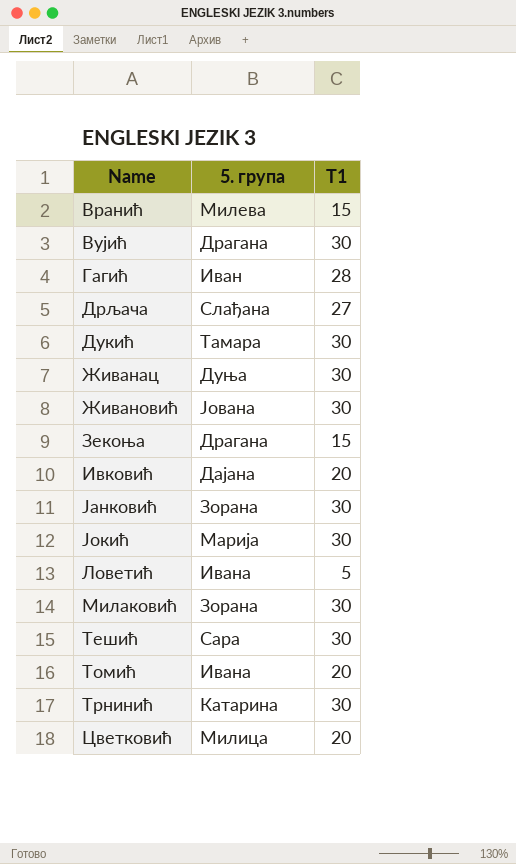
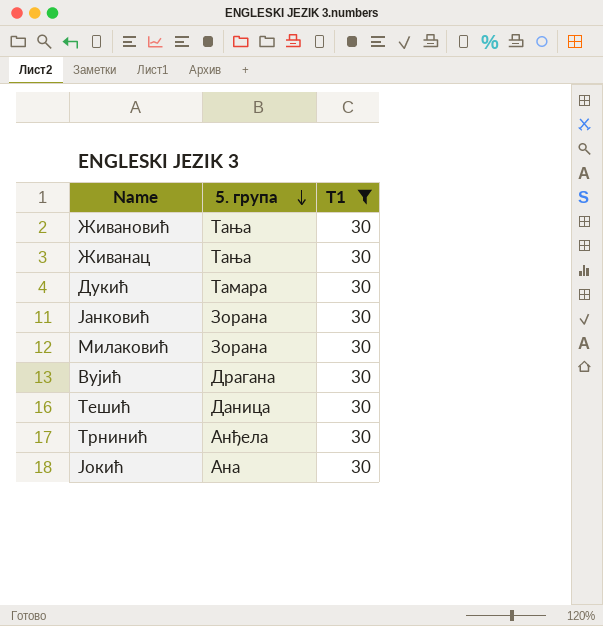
filter: none -> T1 = 30
row order: none -> 5. група descending
Живановић | 5. група: Јована -> Тања
Живанац | 5. група: Дуња -> Тања
Тешић | 5. група: Сара -> Даница
Трнинић | 5. група: Катарина -> Анђела
Јокић | 5. група: Марија -> Ана

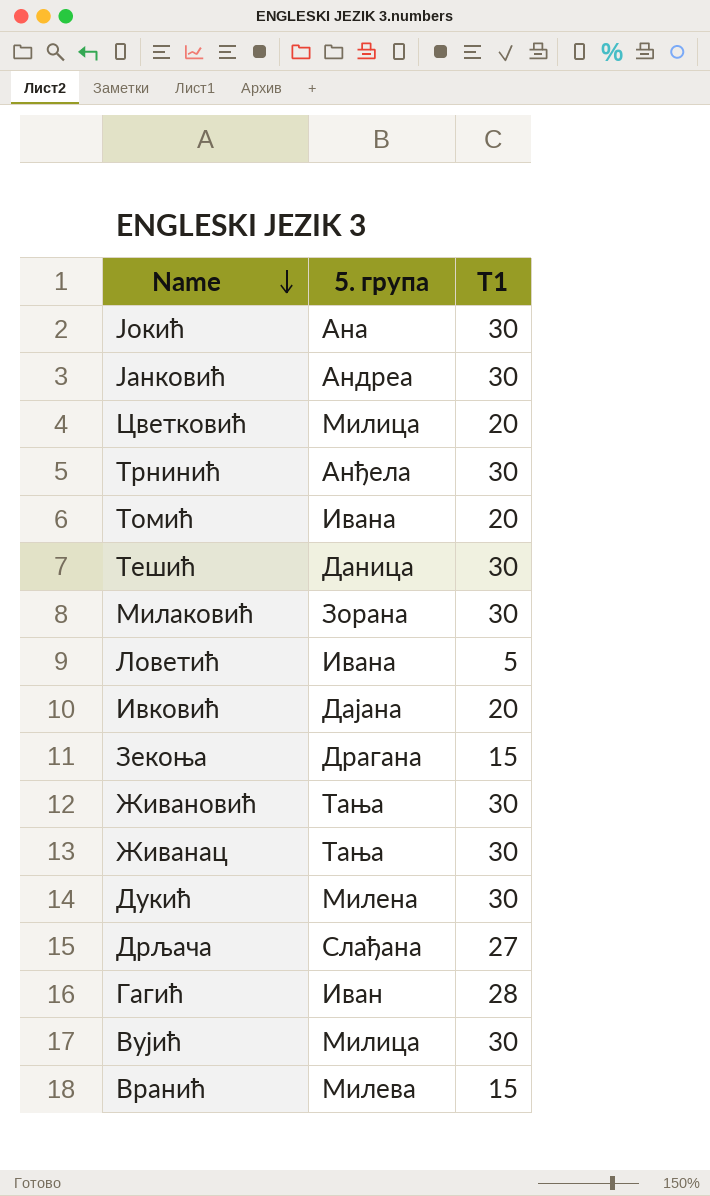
filter: T1 = 30 -> none
row order: 5. група descending -> Name descending
Јанковић | 5. група: Зорана -> Андреа
Дукић | 5. група: Тамара -> Милена
Вујић | 5. група: Драгана -> Милица

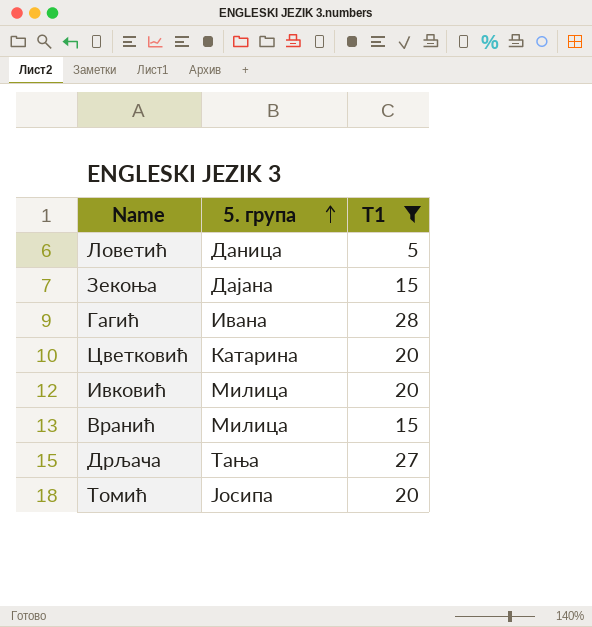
filter: none -> T1 != 30
row order: Name descending -> 5. група ascending
Ловетић | 5. група: Ивана -> Даница
Зекоња | 5. група: Драгана -> Дајана
Гагић | 5. група: Иван -> Ивана
Цветковић | 5. група: Милица -> Катарина
Ивковић | 5. група: Дајана -> Милица
Вранић | 5. група: Милева -> Милица
Дрљача | 5. група: Слађана -> Тања
Томић | 5. група: Ивана -> Јосипа

